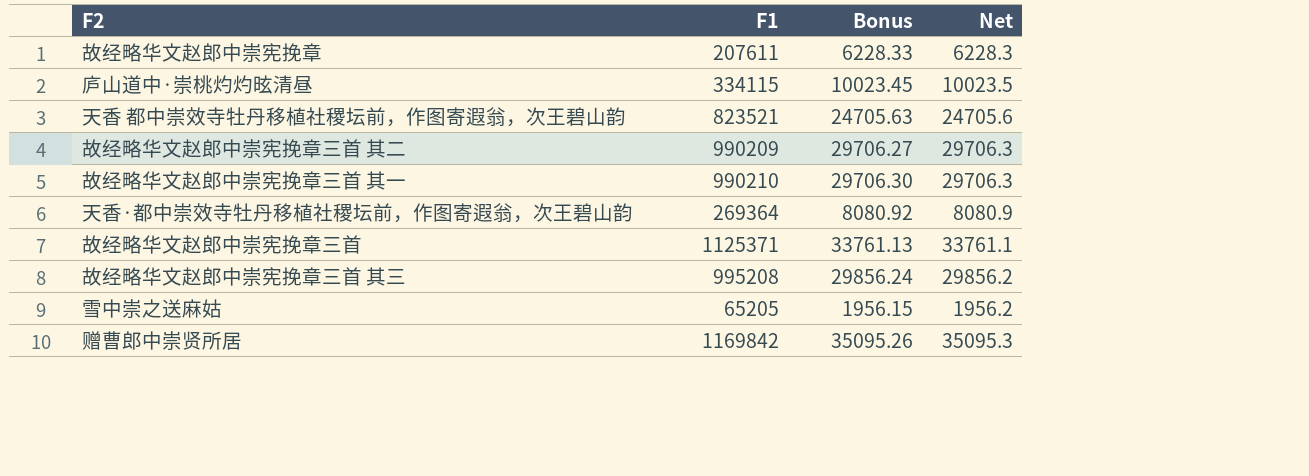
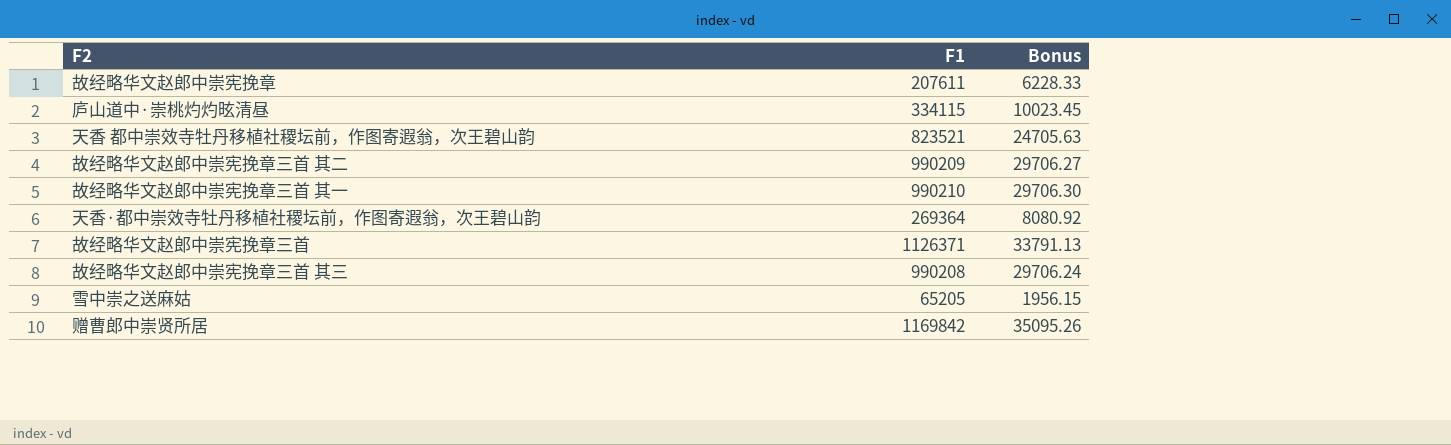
column Net | formula: [F1] * 0.03 -> none
故经略华文赵郎中崇宪挽章三首 | F1: 1125371 -> 1126371
故经略华文赵郎中崇宪挽章三首 | Bonus: 33761.13 -> 33791.13
故经略华文赵郎中崇宪挽章三首 其三 | F1: 995208 -> 990208
故经略华文赵郎中崇宪挽章三首 其三 | Bonus: 29856.24 -> 29706.24

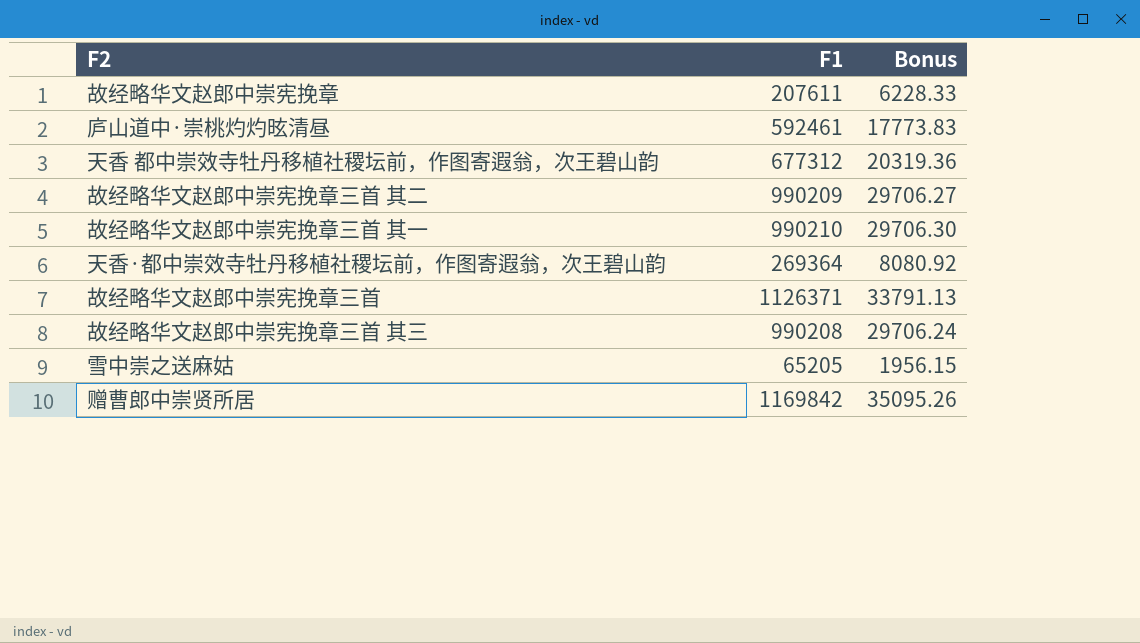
庐山道中·崇桃灼灼昡清昼 | F1: 334115 -> 592461
庐山道中·崇桃灼灼昡清昼 | Bonus: 10023.45 -> 17773.83
天香 都中崇效寺牡丹移植社稷坛前，作图寄遐翁，次王碧山韵 | F1: 823521 -> 677312
天香 都中崇效寺牡丹移植社稷坛前，作图寄遐翁，次王碧山韵 | Bonus: 24705.63 -> 20319.36

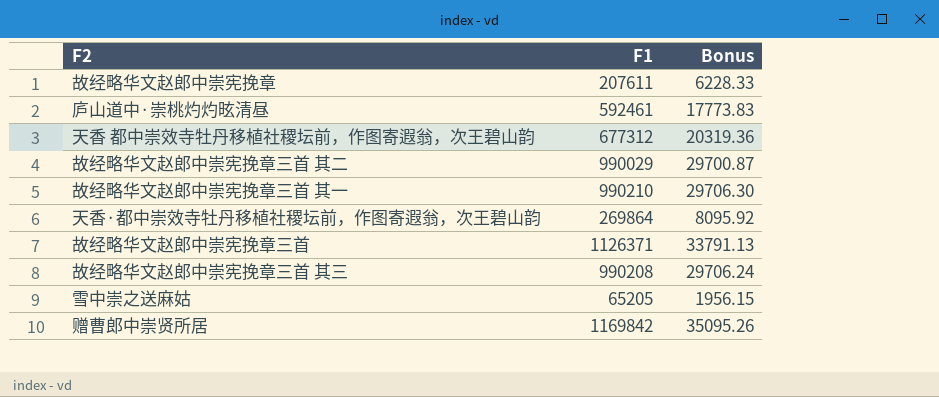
故经略华文赵郎中崇宪挽章三首 其二 | F1: 990209 -> 990029
故经略华文赵郎中崇宪挽章三首 其二 | Bonus: 29706.27 -> 29700.87
天香·都中崇效寺牡丹移植社稷坛前，作图寄遐翁，次王碧山韵 | F1: 269364 -> 269864
天香·都中崇效寺牡丹移植社稷坛前，作图寄遐翁，次王碧山韵 | Bonus: 8080.92 -> 8095.92

